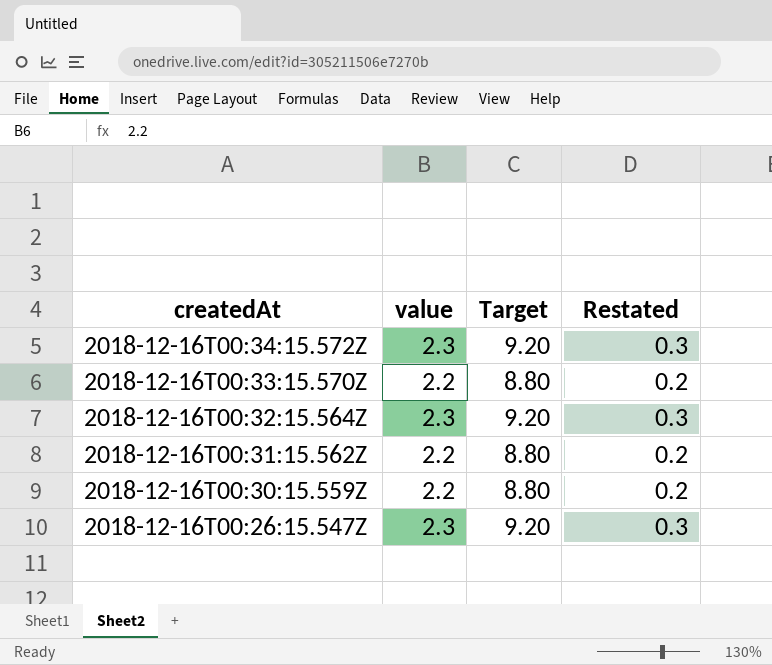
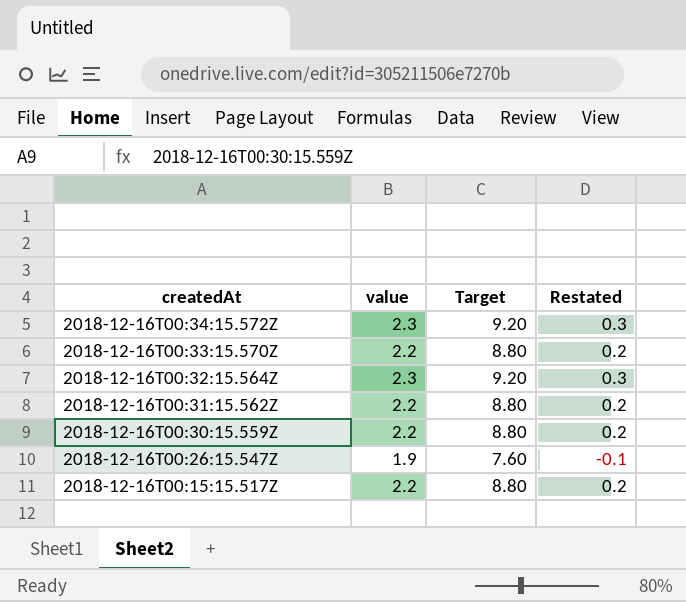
2018-12-16T00:26:15.547Z | value: 2.3 -> 1.9
2018-12-16T00:26:15.547Z | Target: 9.20 -> 7.60
2018-12-16T00:26:15.547Z | Restated: 0.3 -> -0.1
row 2018-12-16T00:15:15.517Z: none -> 2.2 | 8.80 | 0.2

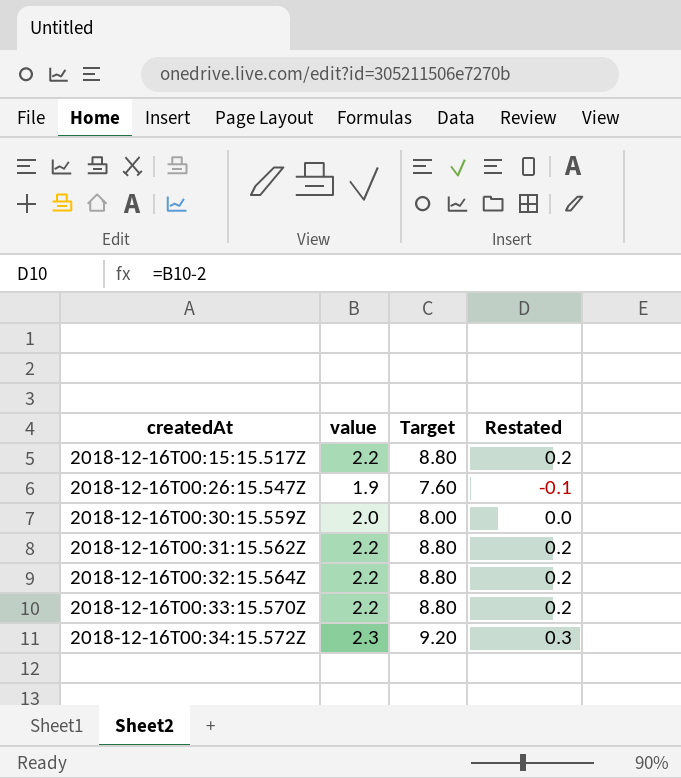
row order: createdAt descending -> createdAt ascending
2018-12-16T00:30:15.559Z | value: 2.2 -> 2.0
2018-12-16T00:30:15.559Z | Target: 8.80 -> 8.00
2018-12-16T00:30:15.559Z | Restated: 0.2 -> 0.0
2018-12-16T00:32:15.564Z | value: 2.3 -> 2.2
2018-12-16T00:32:15.564Z | Target: 9.20 -> 8.80
2018-12-16T00:32:15.564Z | Restated: 0.3 -> 0.2

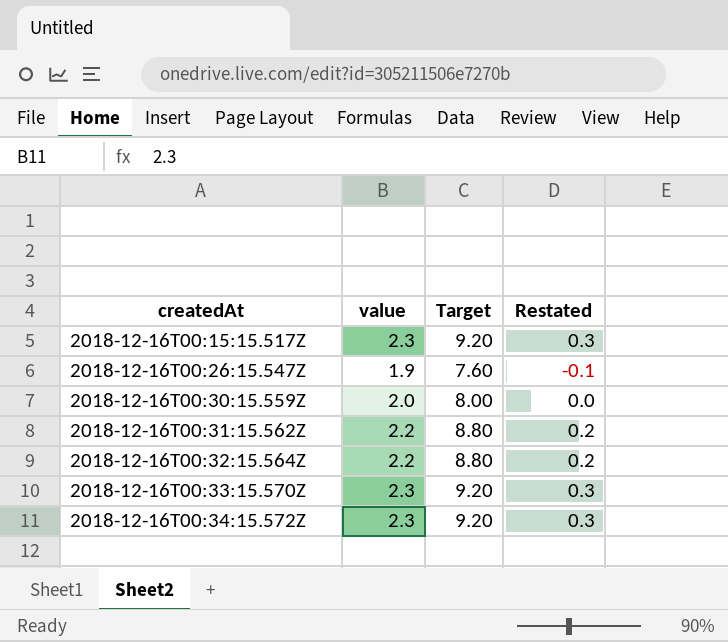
2018-12-16T00:15:15.517Z | value: 2.2 -> 2.3
2018-12-16T00:15:15.517Z | Target: 8.80 -> 9.20
2018-12-16T00:15:15.517Z | Restated: 0.2 -> 0.3
2018-12-16T00:33:15.570Z | value: 2.2 -> 2.3
2018-12-16T00:33:15.570Z | Target: 8.80 -> 9.20
2018-12-16T00:33:15.570Z | Restated: 0.2 -> 0.3

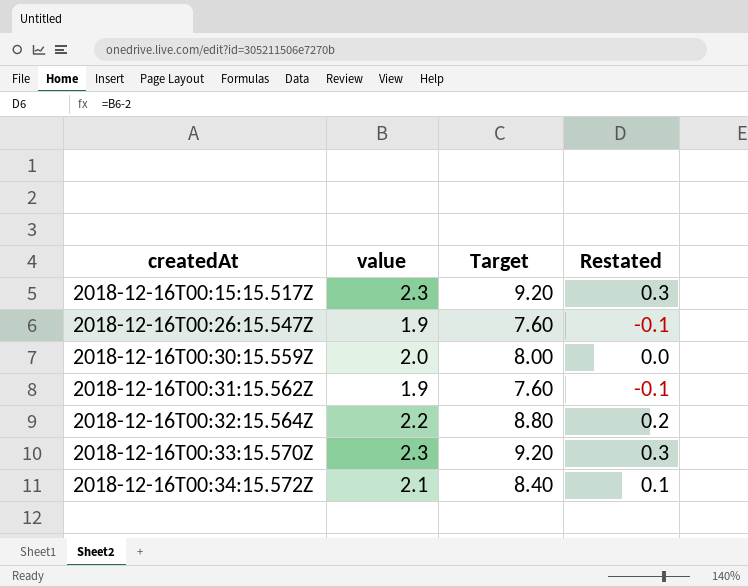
2018-12-16T00:31:15.562Z | value: 2.2 -> 1.9
2018-12-16T00:31:15.562Z | Target: 8.80 -> 7.60
2018-12-16T00:31:15.562Z | Restated: 0.2 -> -0.1
2018-12-16T00:34:15.572Z | value: 2.3 -> 2.1
2018-12-16T00:34:15.572Z | Target: 9.20 -> 8.40
2018-12-16T00:34:15.572Z | Restated: 0.3 -> 0.1

